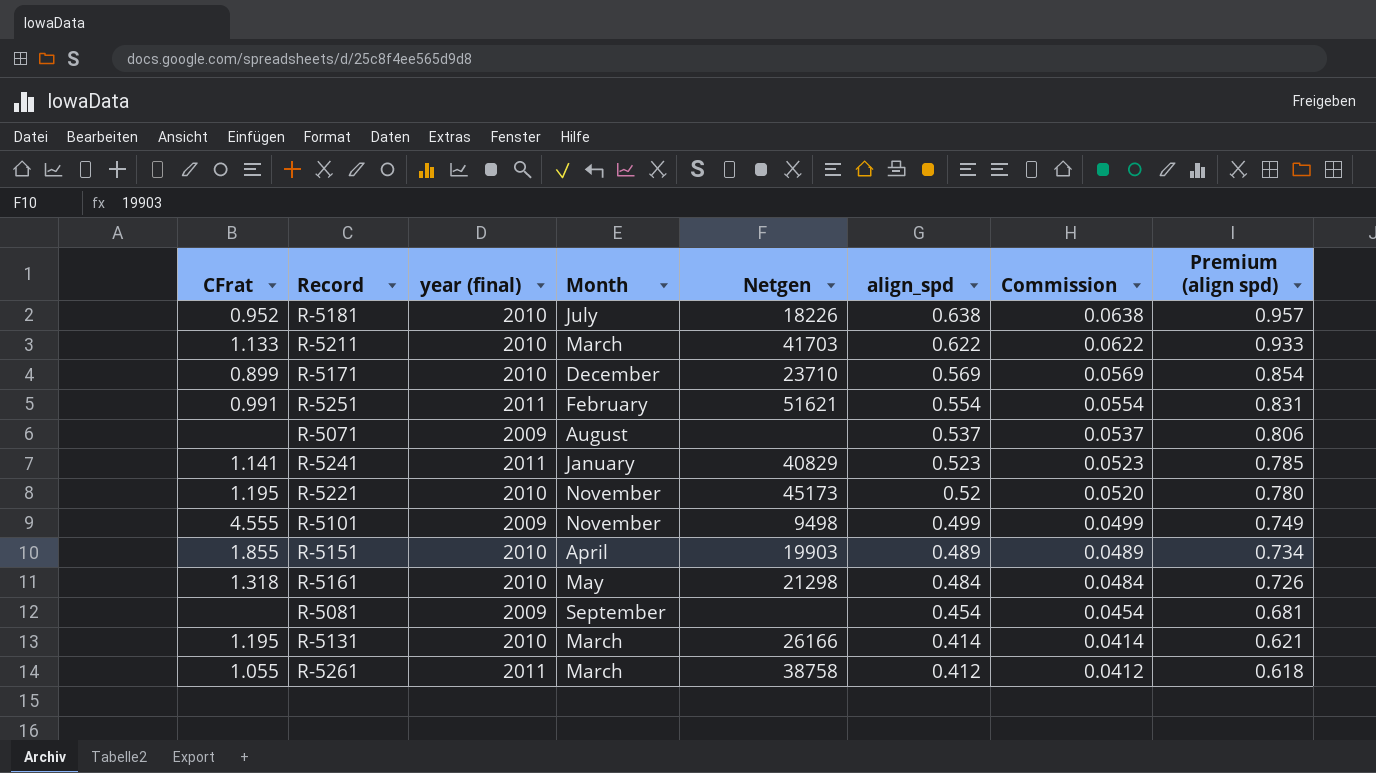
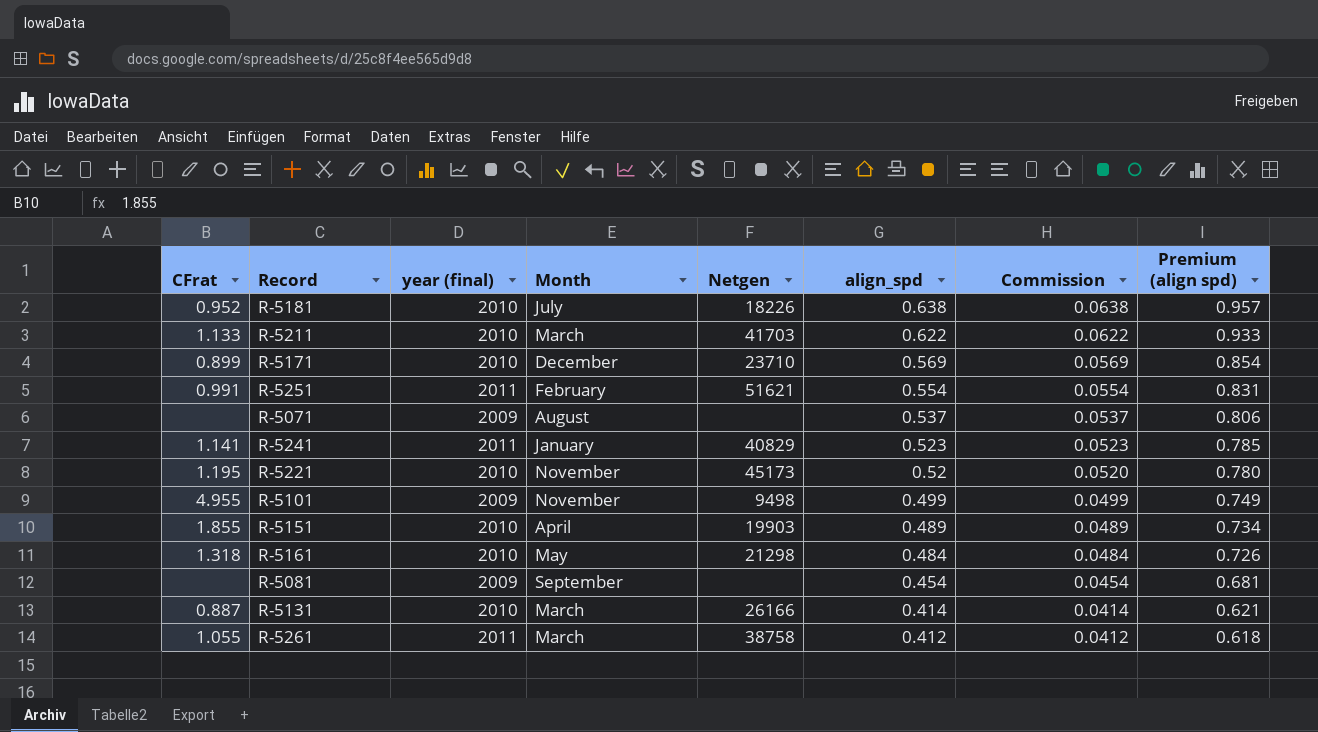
R-5101 | CFrat: 4.555 -> 4.955
R-5131 | CFrat: 1.195 -> 0.887

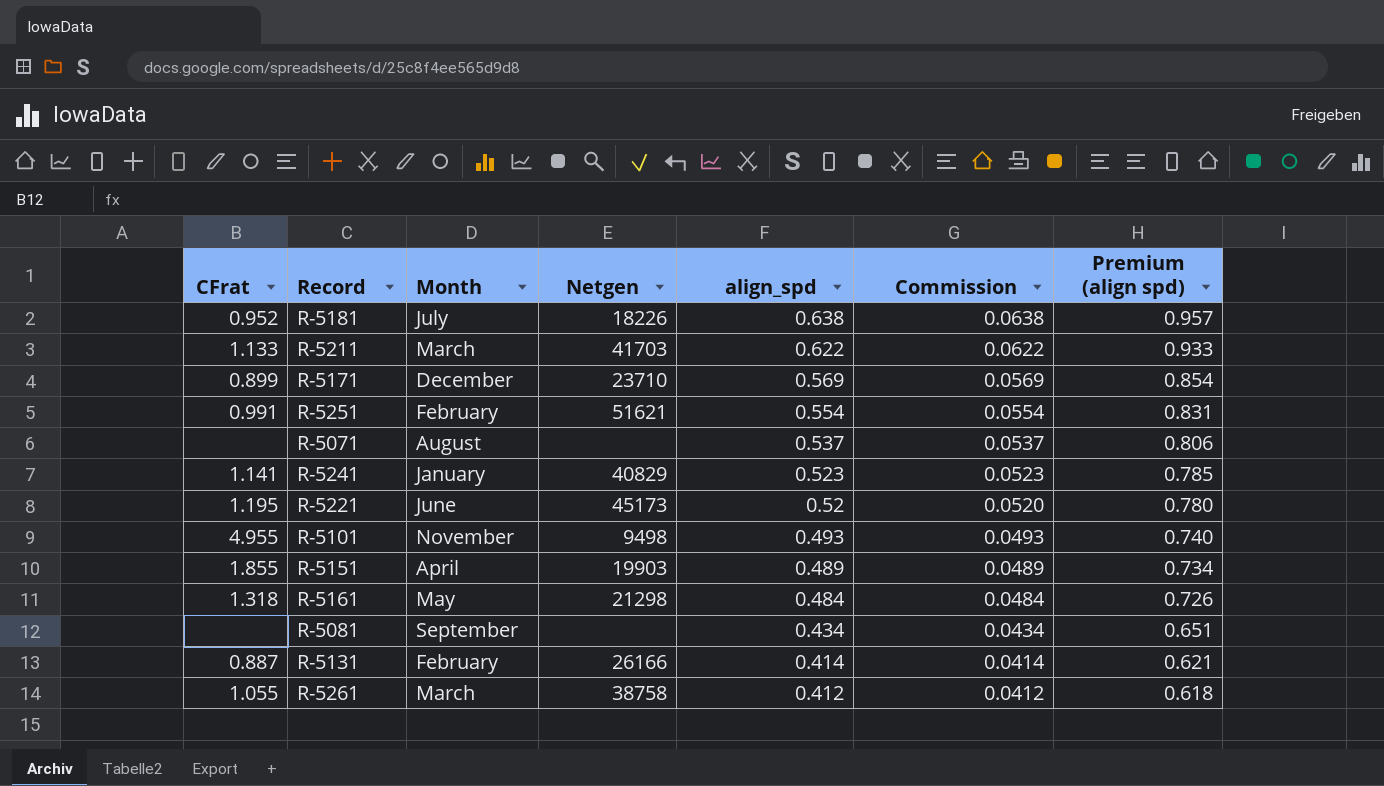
column year (final) | position: 3 -> none
R-5221 | Month: November -> June
R-5101 | align_spd: 0.499 -> 0.493
R-5101 | Commission: 0.0499 -> 0.0493
R-5101 | Premium (align spd): 0.749 -> 0.740
R-5081 | align_spd: 0.454 -> 0.434
R-5081 | Commission: 0.0454 -> 0.0434
R-5081 | Premium (align spd): 0.681 -> 0.651
R-5131 | Month: March -> February

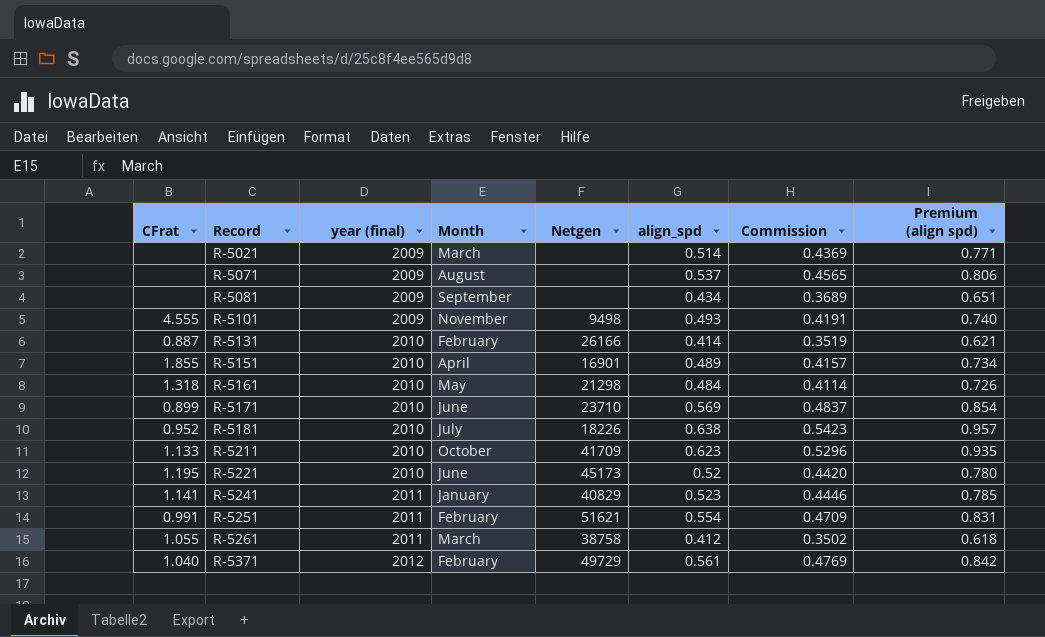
row order: align_spd descending -> Record ascending
column year (final) | position: none -> 3
column Commission | formula: [align_spd] * 0.1 -> [align_spd] * 0.85
row R-5021: none -> none | 2009 | March | none | 0.514 | 0.4369 | 0.771
R-5101 | CFrat: 4.955 -> 4.555
R-5151 | Netgen: 19903 -> 16901
R-5171 | Month: December -> June
R-5211 | Month: March -> October
R-5211 | Netgen: 41703 -> 41709
R-5211 | align_spd: 0.622 -> 0.623
R-5211 | Premium (align spd): 0.933 -> 0.935
row R-5371: none -> 1.040 | 2012 | February | 49729 | 0.561 | 0.4769 | 0.842

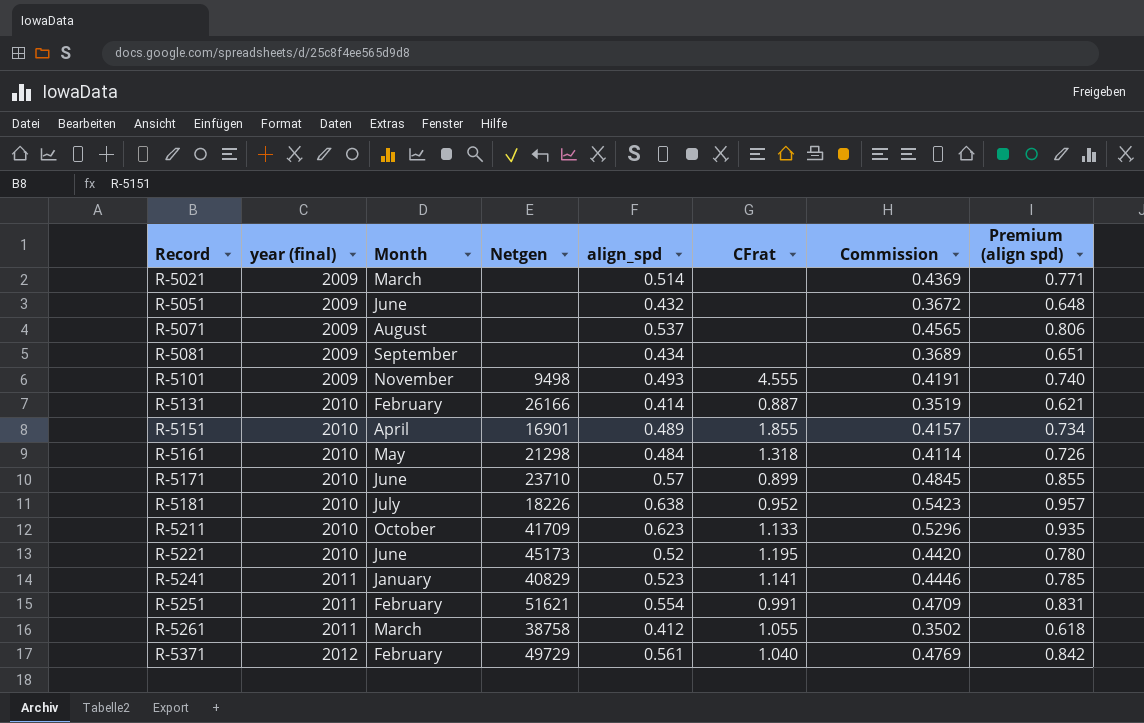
column CFrat | position: 1 -> 6
row R-5051: none -> 2009 | June | none | 0.432 | none | 0.3672 | 0.648
R-5171 | align_spd: 0.569 -> 0.57
R-5171 | Commission: 0.4837 -> 0.4845
R-5171 | Premium (align spd): 0.854 -> 0.855

